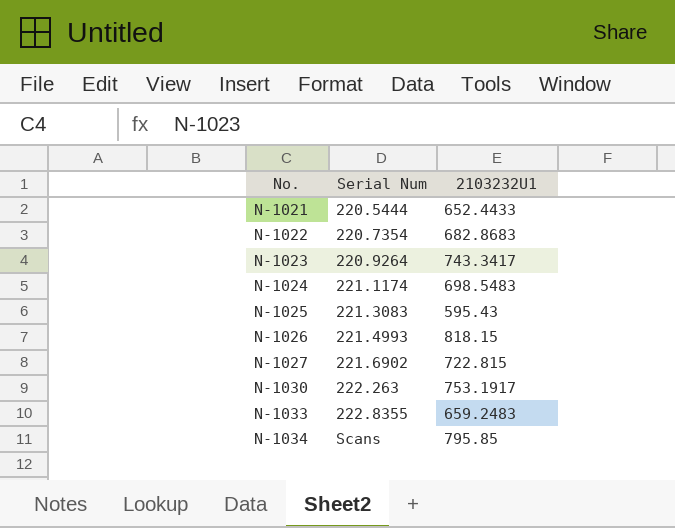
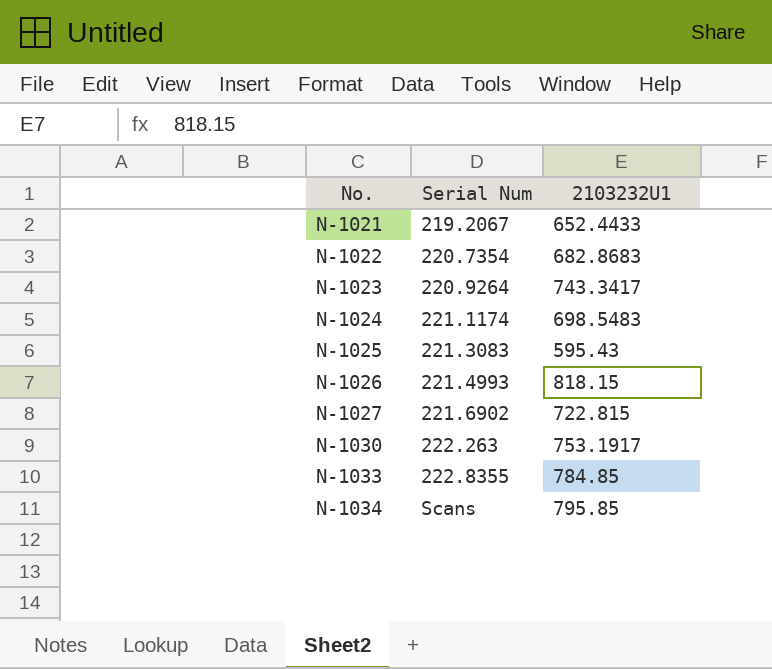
N-1021 | Serial Num: 220.5444 -> 219.2067
N-1033 | 2103232U1: 659.2483 -> 784.85

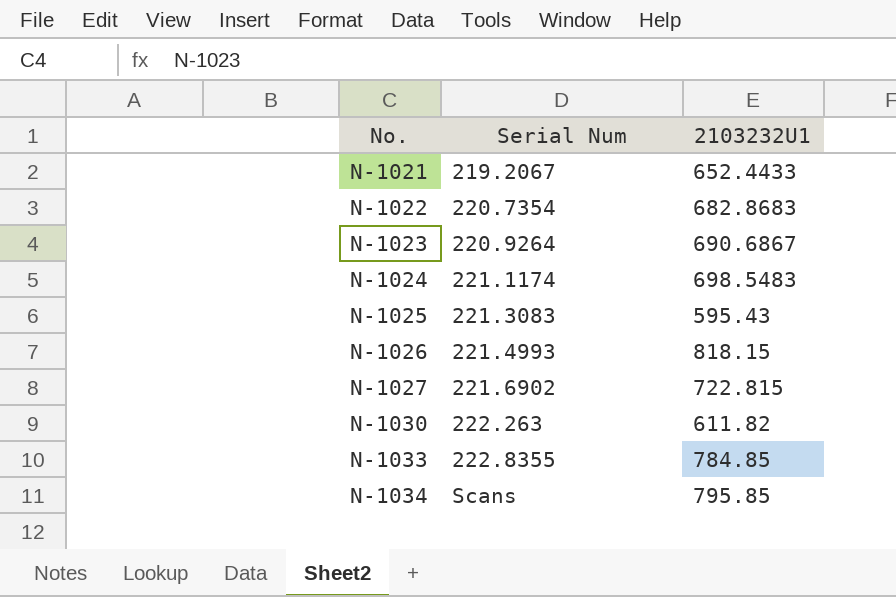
N-1023 | 2103232U1: 743.3417 -> 690.6867
N-1030 | 2103232U1: 753.1917 -> 611.82

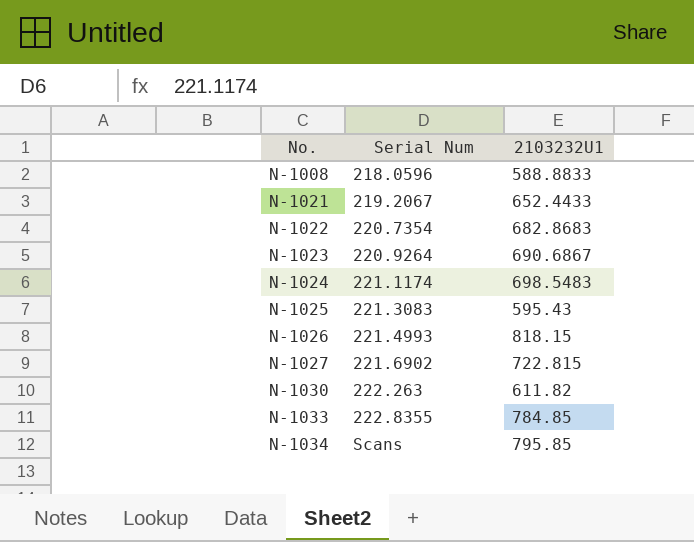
row N-1008: none -> 218.0596 | 588.8833

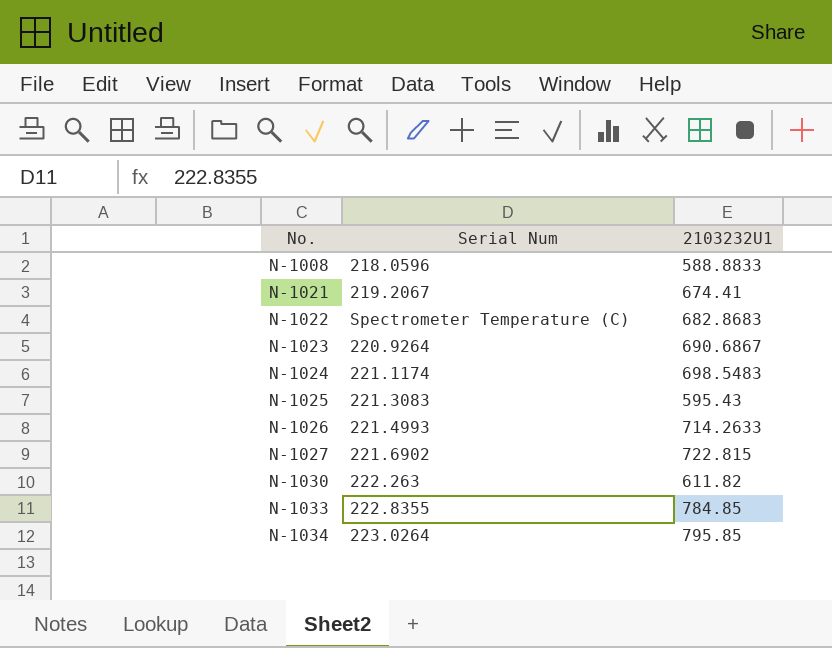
N-1021 | 2103232U1: 652.4433 -> 674.41
N-1022 | Serial Num: 220.7354 -> Spectrometer Temperature (C)
N-1026 | 2103232U1: 818.15 -> 714.2633
N-1034 | Serial Num: Scans -> 223.0264

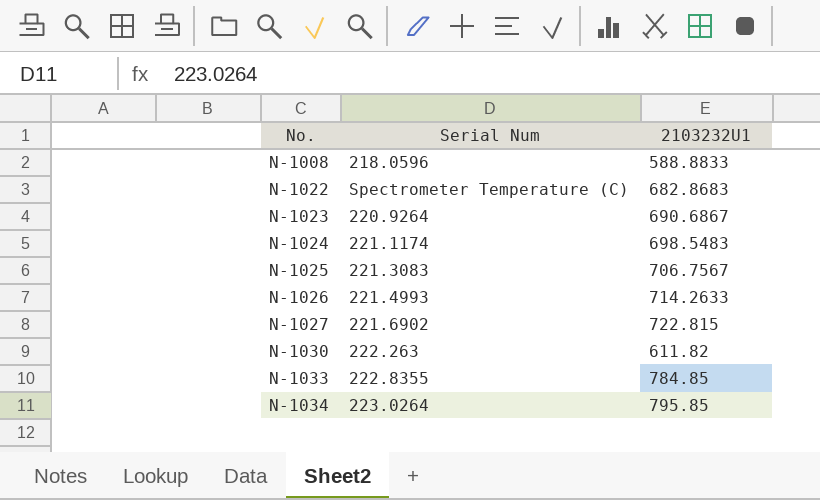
row N-1021: 219.2067 | 674.41 -> none
N-1025 | 2103232U1: 595.43 -> 706.7567

